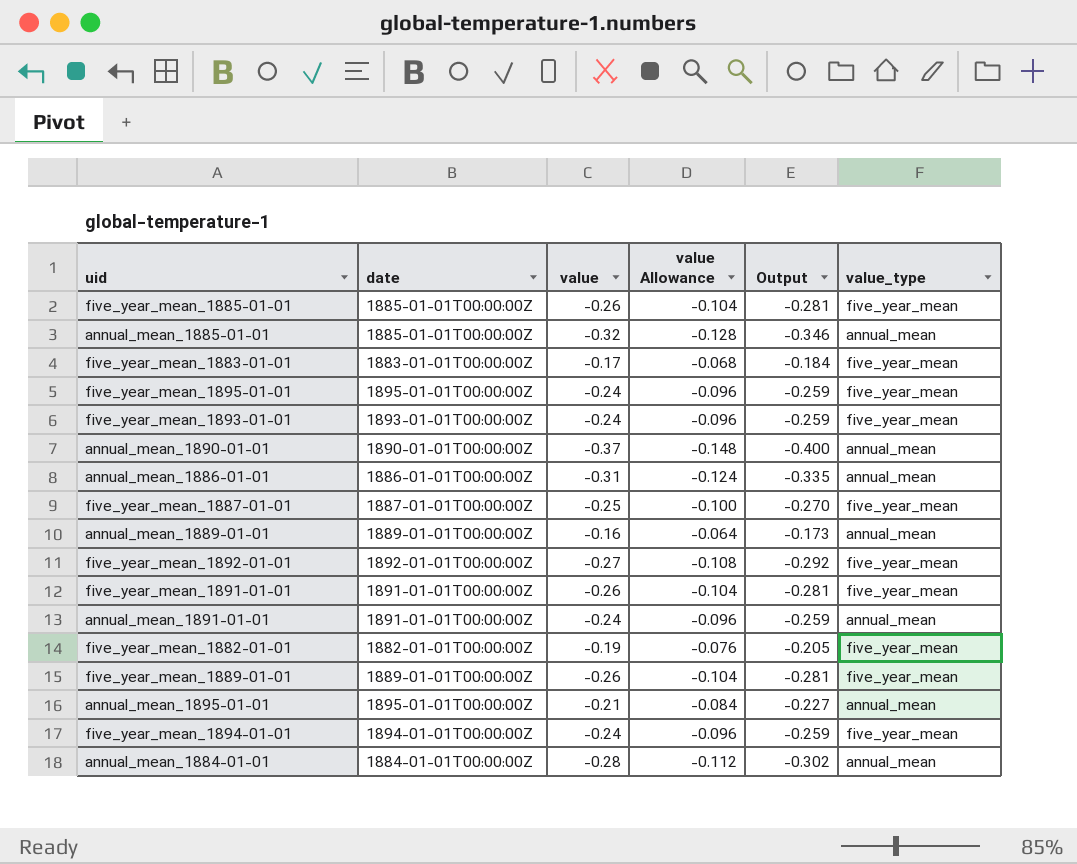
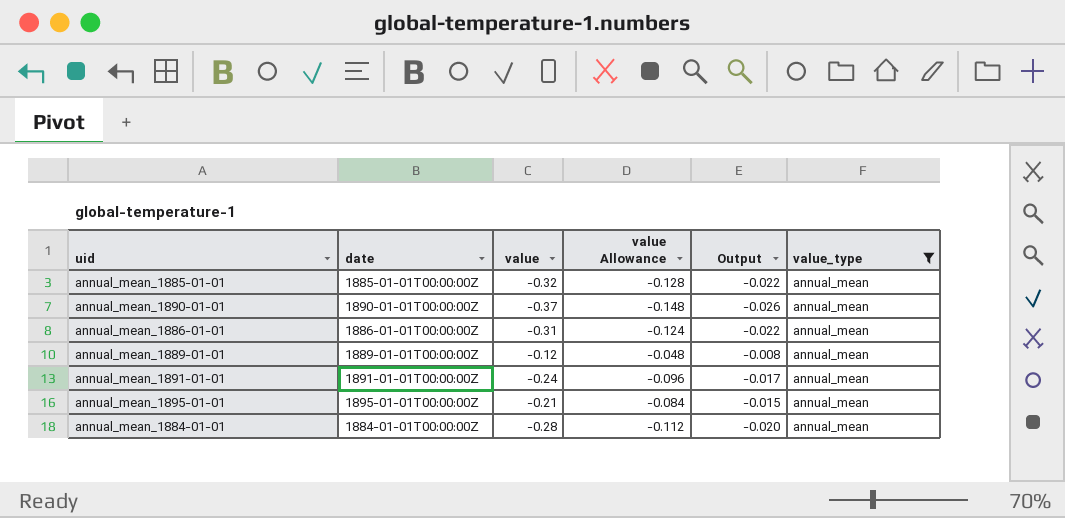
filter: none -> value_type = annual_mean
column Output | formula: [value] * 1.08 -> [value] * 0.07
annual_mean_1889-01-01 | value: -0.16 -> -0.12
annual_mean_1889-01-01 | value Allowance: -0.064 -> -0.048

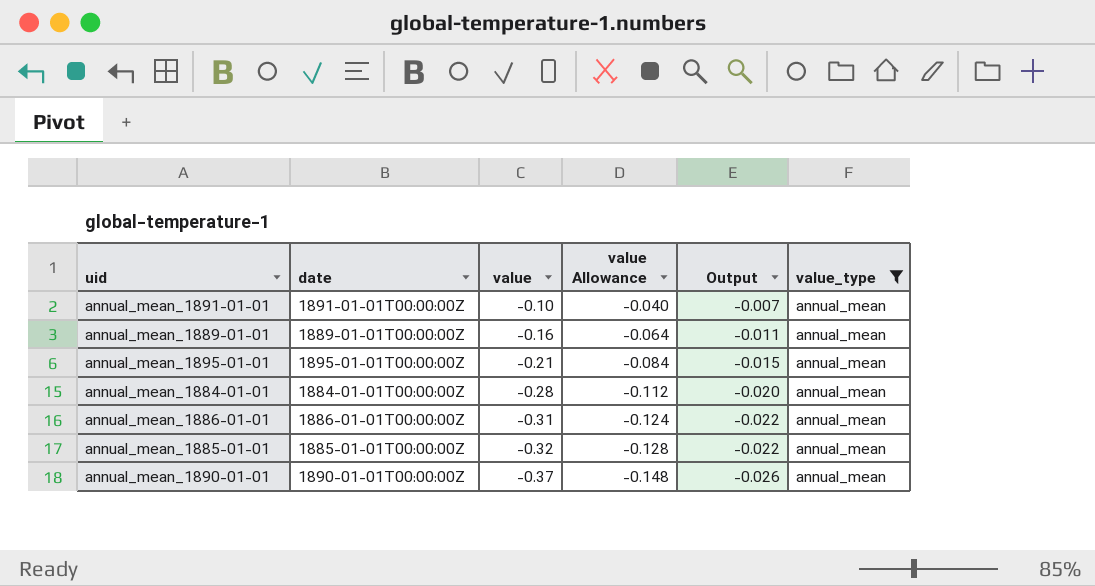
row order: none -> value descending
annual_mean_1891-01-01 | value: -0.24 -> -0.10
annual_mean_1891-01-01 | value Allowance: -0.096 -> -0.040
annual_mean_1891-01-01 | Output: -0.017 -> -0.007
annual_mean_1889-01-01 | value: -0.12 -> -0.16
annual_mean_1889-01-01 | value Allowance: -0.048 -> -0.064
annual_mean_1889-01-01 | Output: -0.008 -> -0.011

